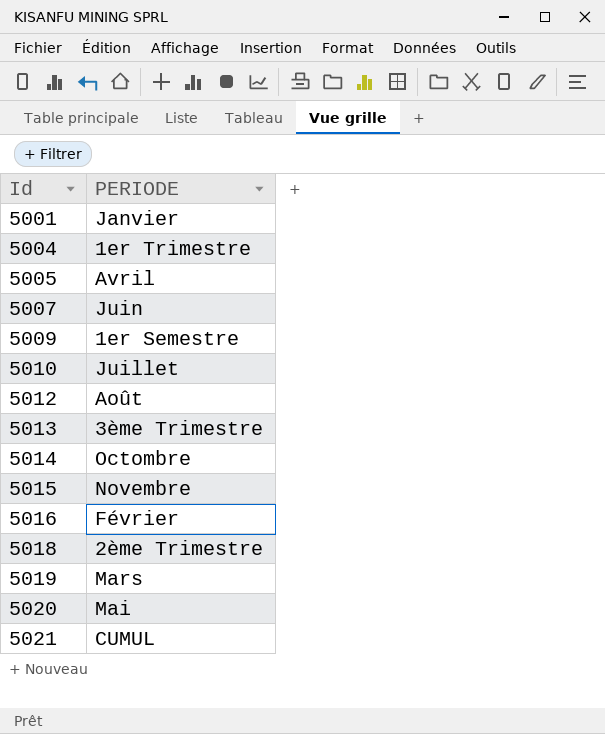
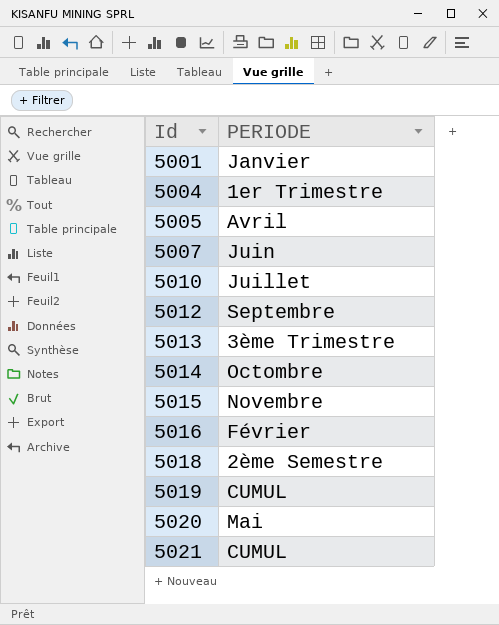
row 5009: 1er Semestre -> none
5012 | PERIODE: Août -> Septembre
5018 | PERIODE: 2ème Trimestre -> 2ème Semestre
5019 | PERIODE: Mars -> CUMUL

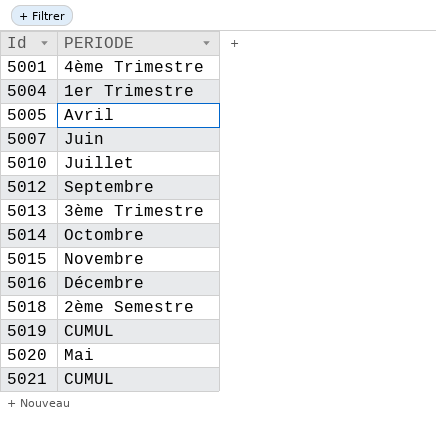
5001 | PERIODE: Janvier -> 4ème Trimestre
5016 | PERIODE: Février -> Décembre

